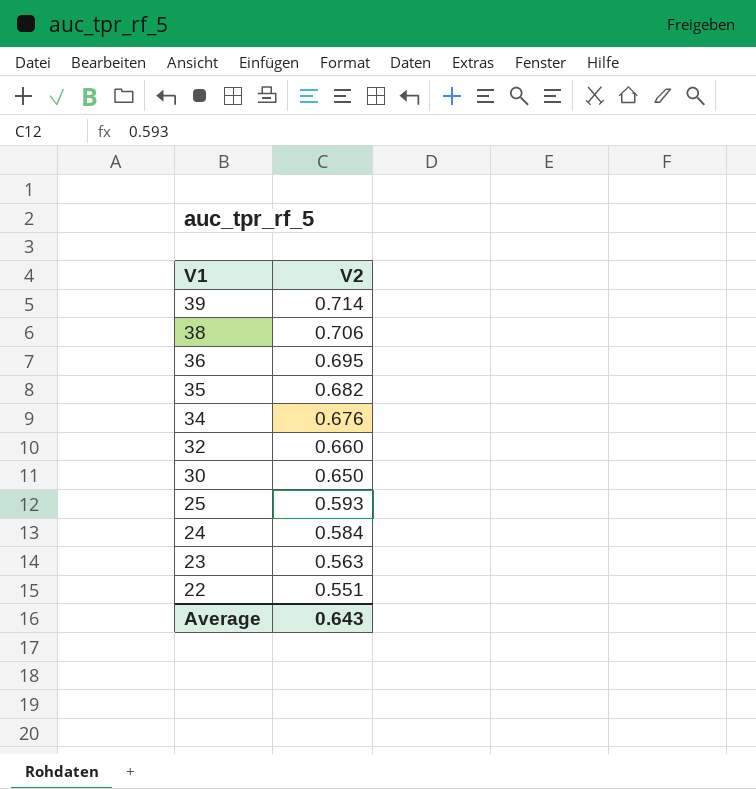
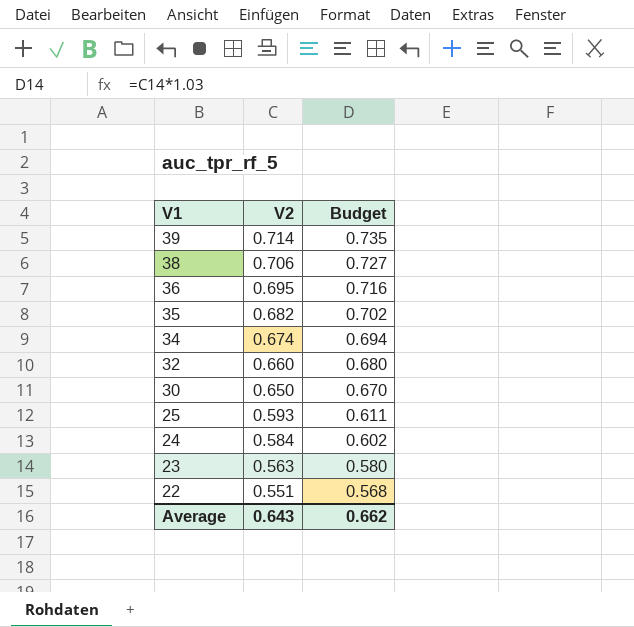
column Budget | formula: none -> [V2] * 1.03
34 | V2: 0.676 -> 0.674

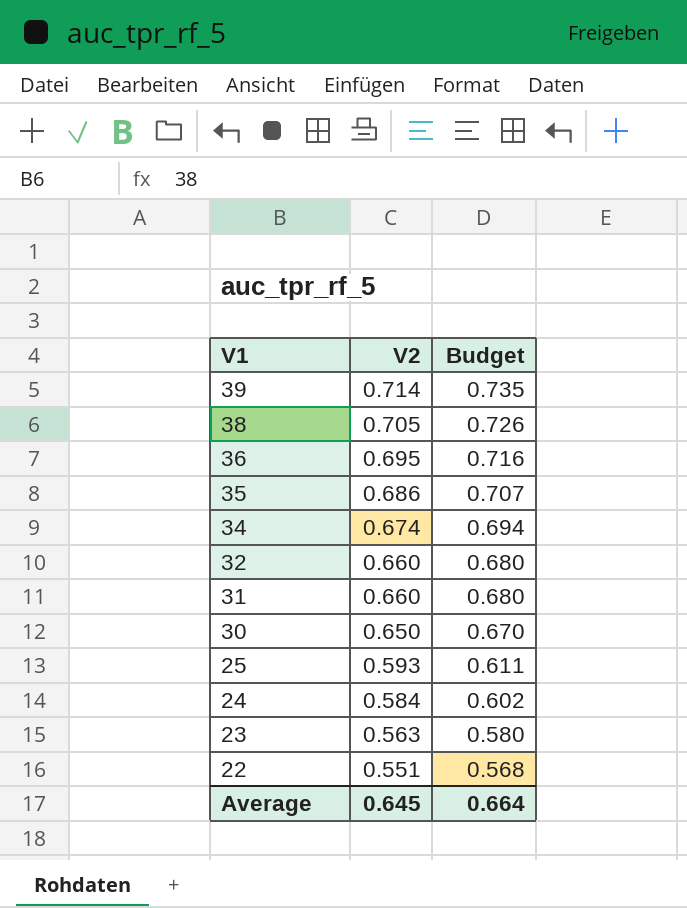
38 | V2: 0.706 -> 0.705
38 | Budget: 0.727 -> 0.726
35 | V2: 0.682 -> 0.686
35 | Budget: 0.702 -> 0.707
row 31: none -> 0.660 | 0.680
Average | V2: 0.643 -> 0.645
Average | Budget: 0.662 -> 0.664

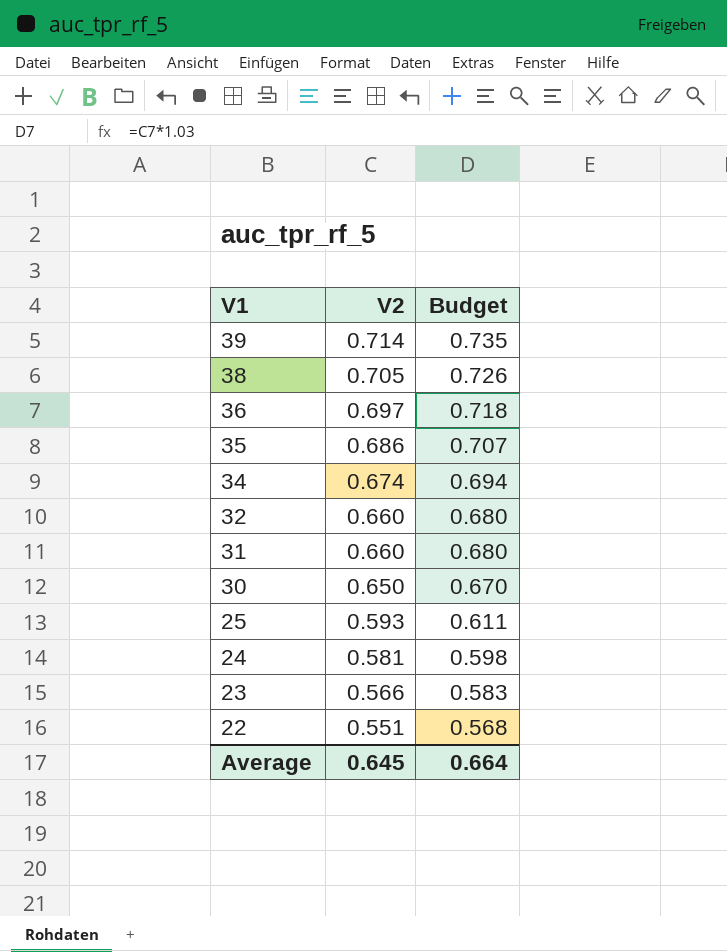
36 | V2: 0.695 -> 0.697
36 | Budget: 0.716 -> 0.718
24 | V2: 0.584 -> 0.581
24 | Budget: 0.602 -> 0.598
23 | V2: 0.563 -> 0.566
23 | Budget: 0.580 -> 0.583

